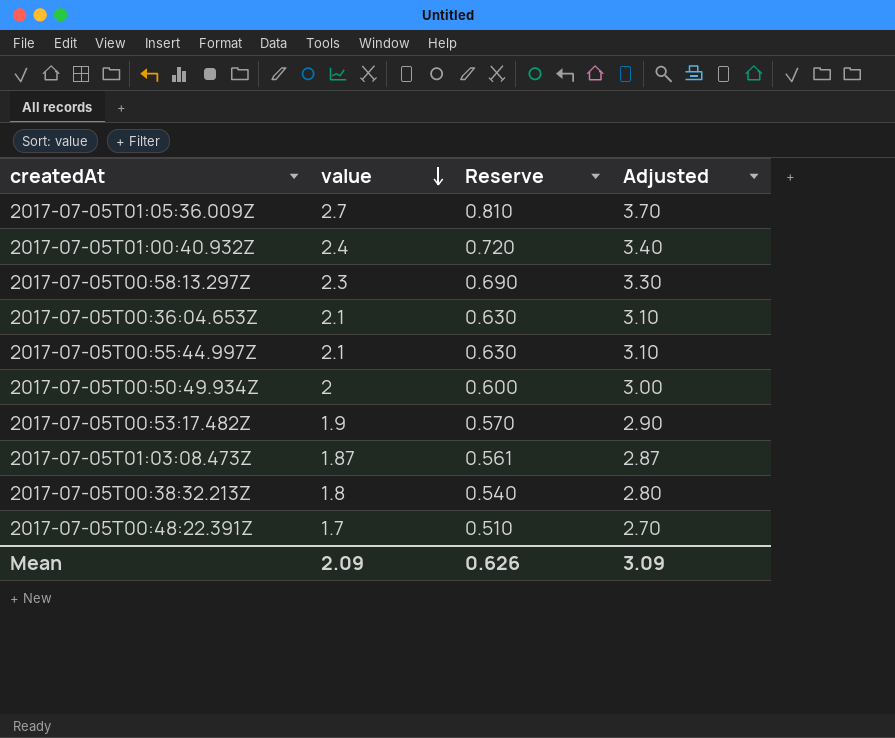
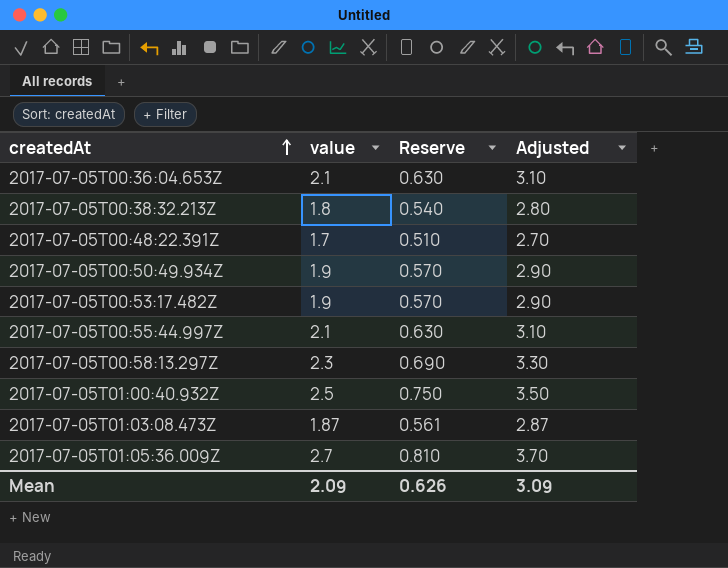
row order: value descending -> createdAt ascending
2017-07-05T00:50:49.934Z | value: 2 -> 1.9
2017-07-05T00:50:49.934Z | Reserve: 0.600 -> 0.570
2017-07-05T00:50:49.934Z | Adjusted: 3.00 -> 2.90
2017-07-05T01:00:40.932Z | value: 2.4 -> 2.5
2017-07-05T01:00:40.932Z | Reserve: 0.720 -> 0.750
2017-07-05T01:00:40.932Z | Adjusted: 3.40 -> 3.50

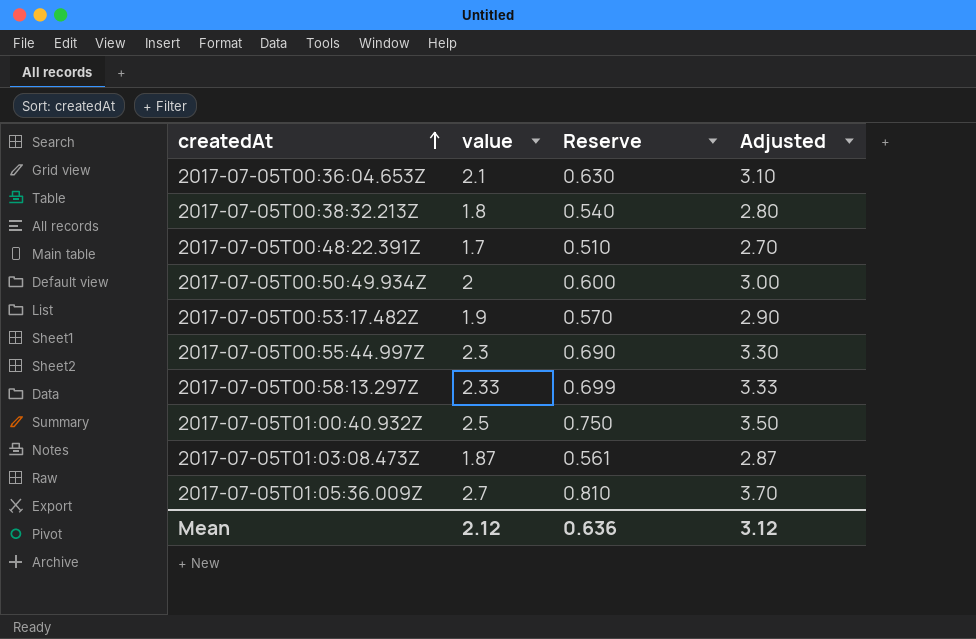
2017-07-05T00:50:49.934Z | value: 1.9 -> 2
2017-07-05T00:50:49.934Z | Reserve: 0.570 -> 0.600
2017-07-05T00:50:49.934Z | Adjusted: 2.90 -> 3.00
2017-07-05T00:55:44.997Z | value: 2.1 -> 2.3
2017-07-05T00:55:44.997Z | Reserve: 0.630 -> 0.690
2017-07-05T00:55:44.997Z | Adjusted: 3.10 -> 3.30
2017-07-05T00:58:13.297Z | value: 2.3 -> 2.33
2017-07-05T00:58:13.297Z | Reserve: 0.690 -> 0.699
2017-07-05T00:58:13.297Z | Adjusted: 3.30 -> 3.33
Mean | value: 2.09 -> 2.12
Mean | Reserve: 0.626 -> 0.636
Mean | Adjusted: 3.09 -> 3.12

